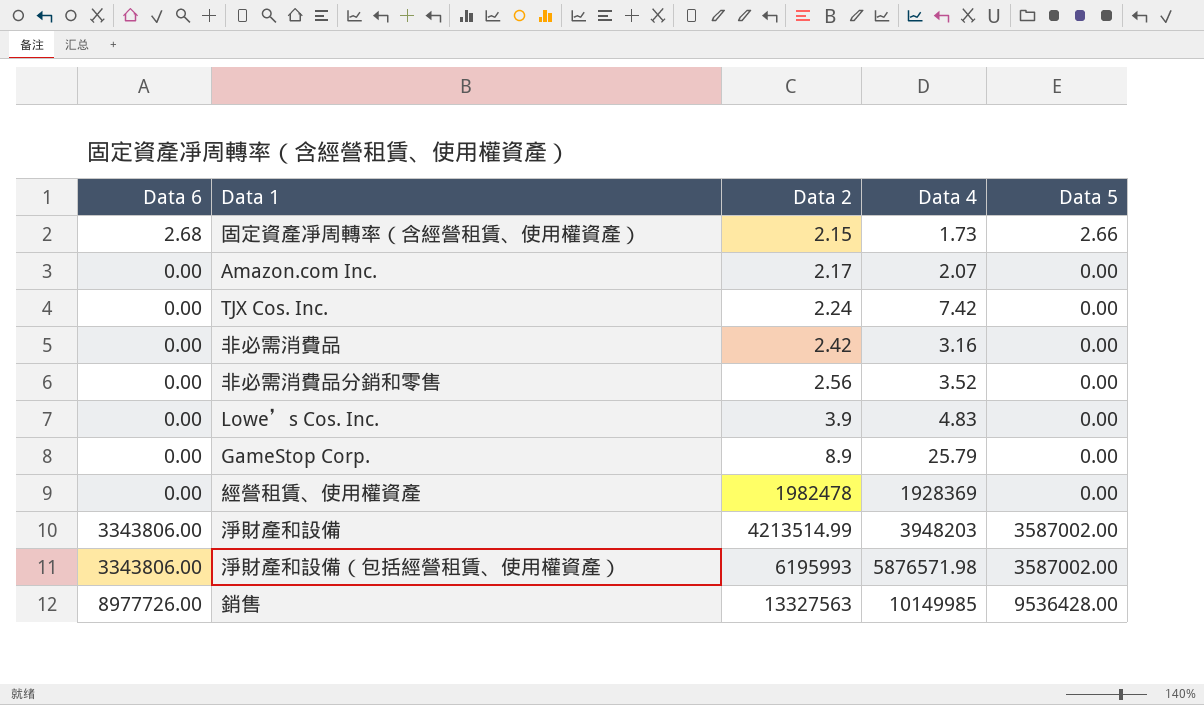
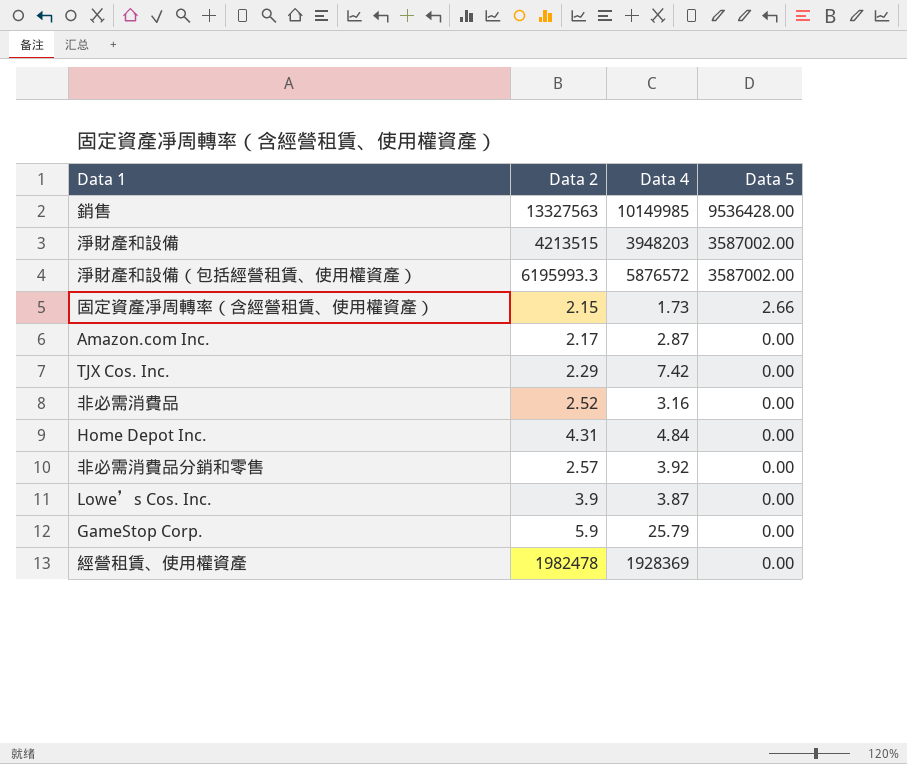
row order: Data 2 ascending -> Data 5 descending
column Data 6 | position: 1 -> none
淨財產和設備 | Data 2: 4213514.99 -> 4213515
淨財產和設備（包括經營租賃、使用權資產） | Data 2: 6195993 -> 6195993.3
淨財產和設備（包括經營租賃、使用權資產） | Data 4: 5876571.98 -> 5876572
Amazon.com Inc. | Data 4: 2.07 -> 2.87
TJX Cos. Inc. | Data 2: 2.24 -> 2.29
非必需消費品 | Data 2: 2.42 -> 2.52
row Home Depot Inc.: none -> 4.31 | 4.84 | 0.00
非必需消費品分銷和零售 | Data 2: 2.56 -> 2.57
非必需消費品分銷和零售 | Data 4: 3.52 -> 3.92
Lowe’s Cos. Inc. | Data 4: 4.83 -> 3.87
GameStop Corp. | Data 2: 8.9 -> 5.9

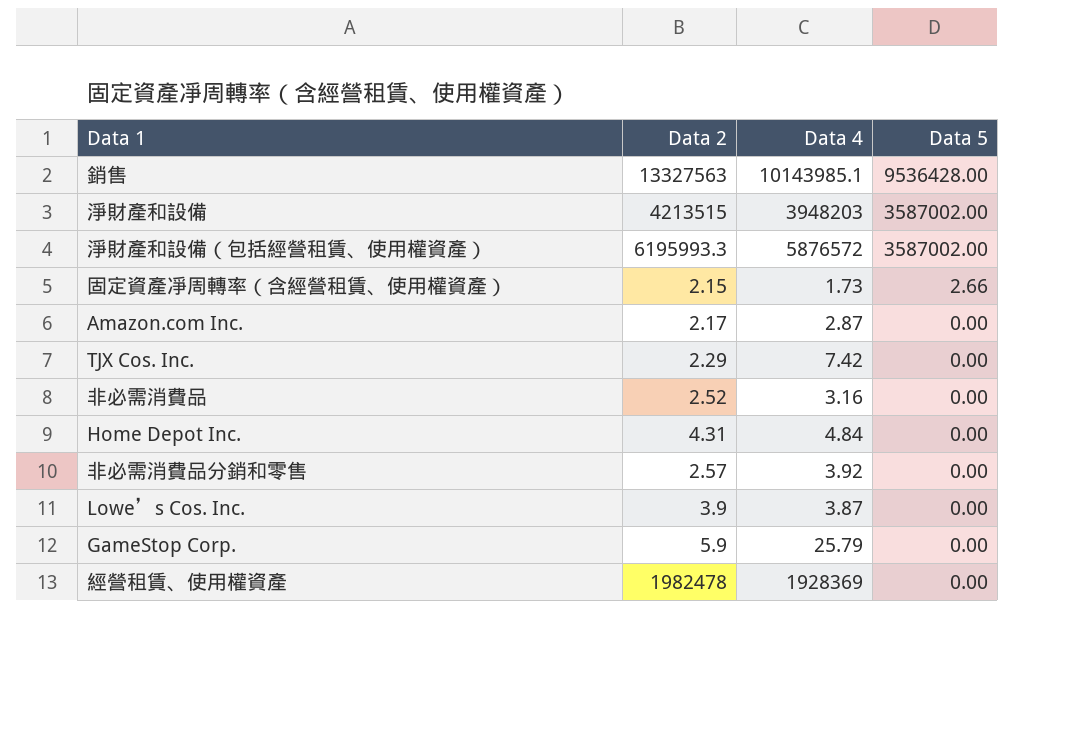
銷售 | Data 4: 10149985 -> 10143985.1

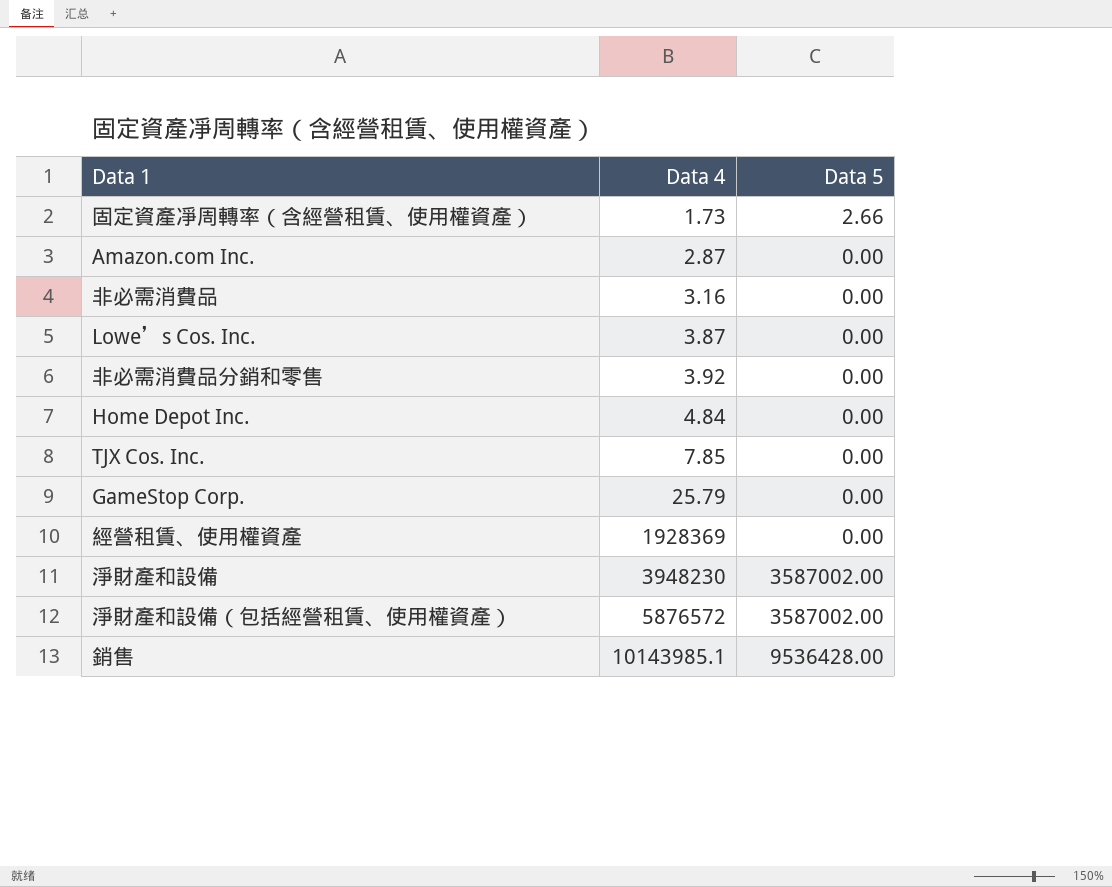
row order: Data 5 descending -> Data 4 ascending
column Data 2 | position: 2 -> none
TJX Cos. Inc. | Data 4: 7.42 -> 7.85
淨財產和設備 | Data 4: 3948203 -> 3948230

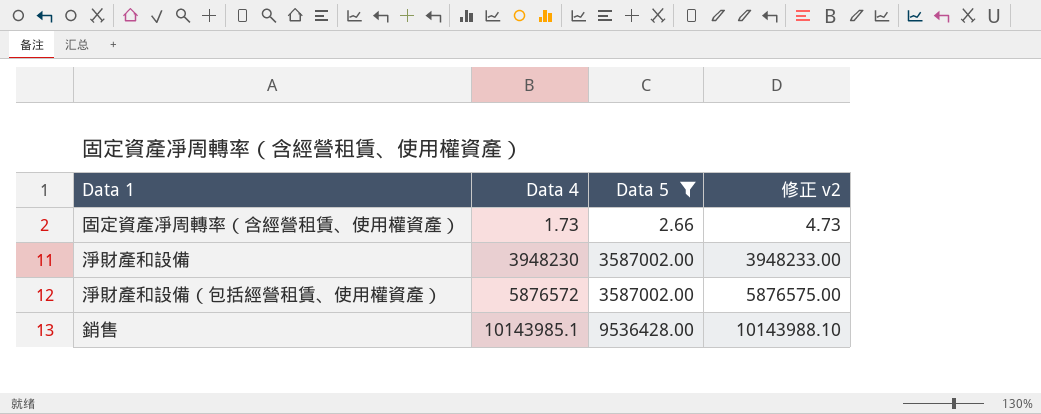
filter: none -> Data 5 != 0.00
column 修正 v2 | formula: none -> [Data 4] + 3

